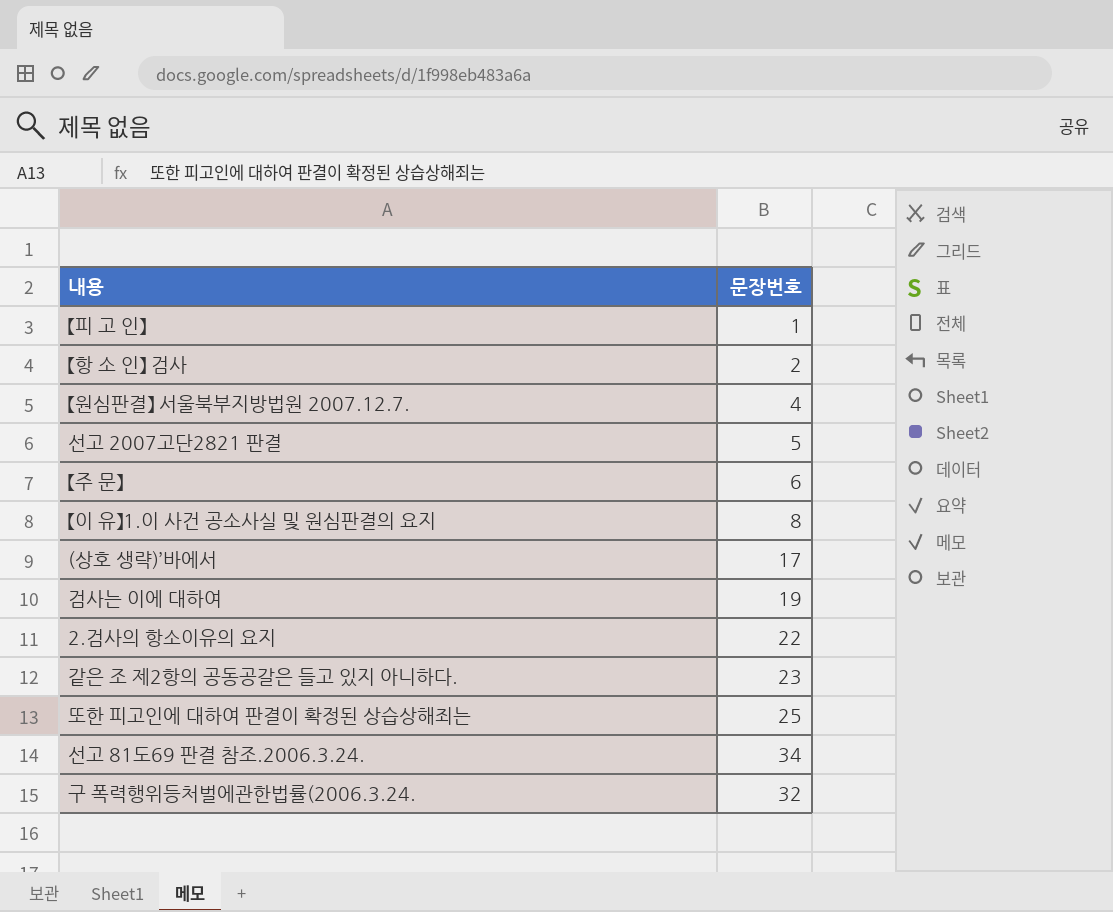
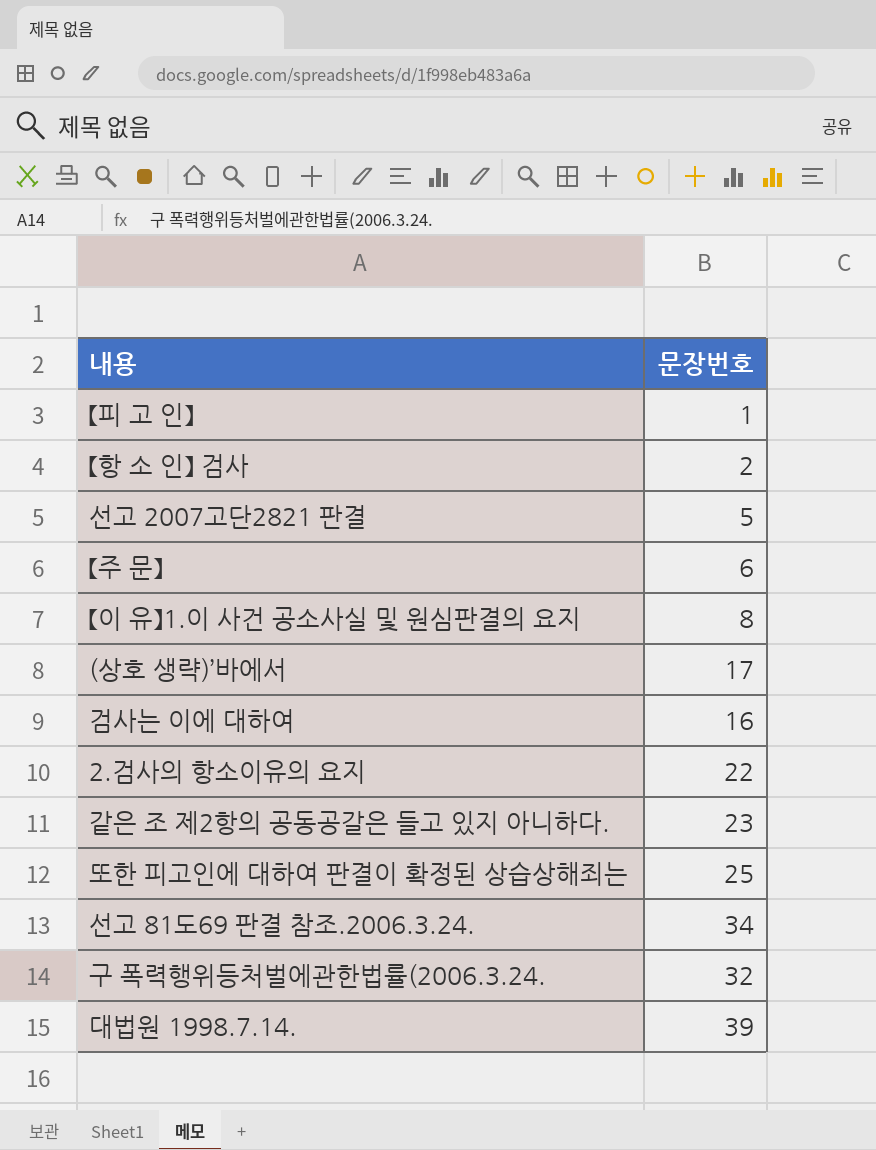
row 【원심판결】 서울북부지방법원 2007.12.7.: 4 -> none
검사는 이에 대하여 | 문장번호: 19 -> 16
row 대법원 1998.7.14.: none -> 39

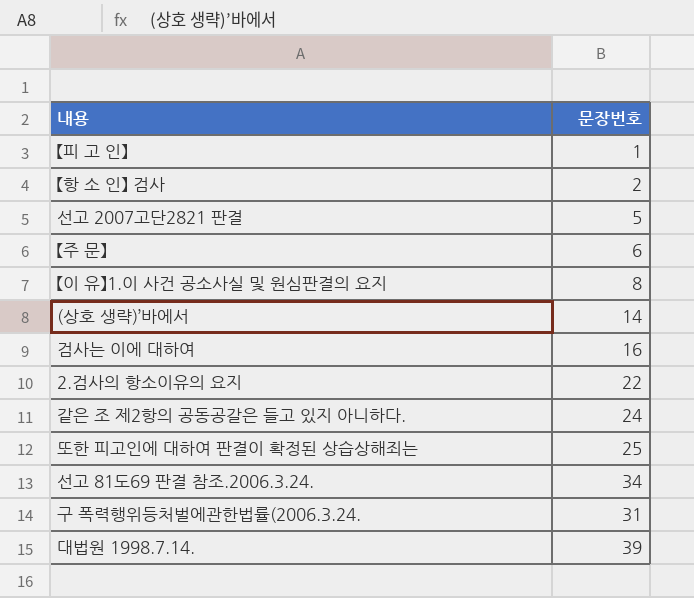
(상호 생략)’바에서 | 문장번호: 17 -> 14
같은 조 제2항의 공동공갈은 들고 있지 아니하다. | 문장번호: 23 -> 24
구 폭력행위등처벌에관한법률(2006.3.24. | 문장번호: 32 -> 31

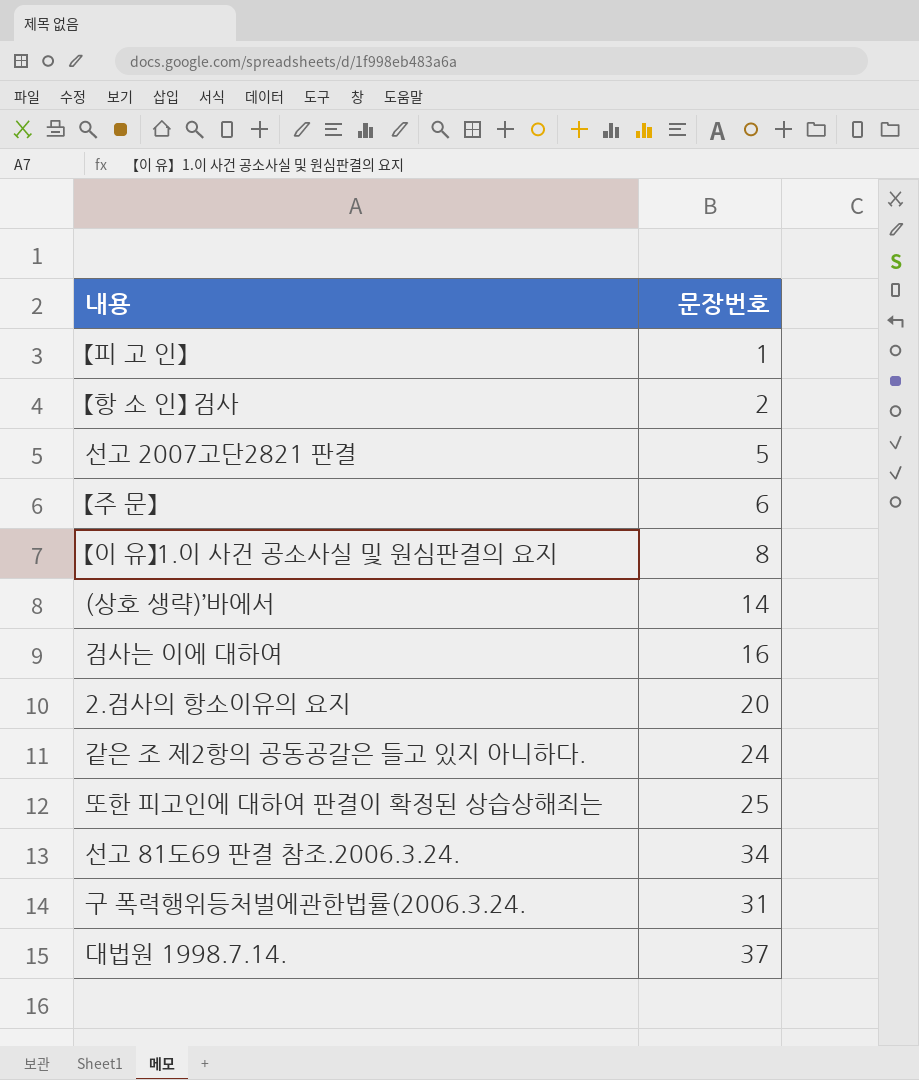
2.검사의 항소이유의 요지 | 문장번호: 22 -> 20
대법원 1998.7.14. | 문장번호: 39 -> 37

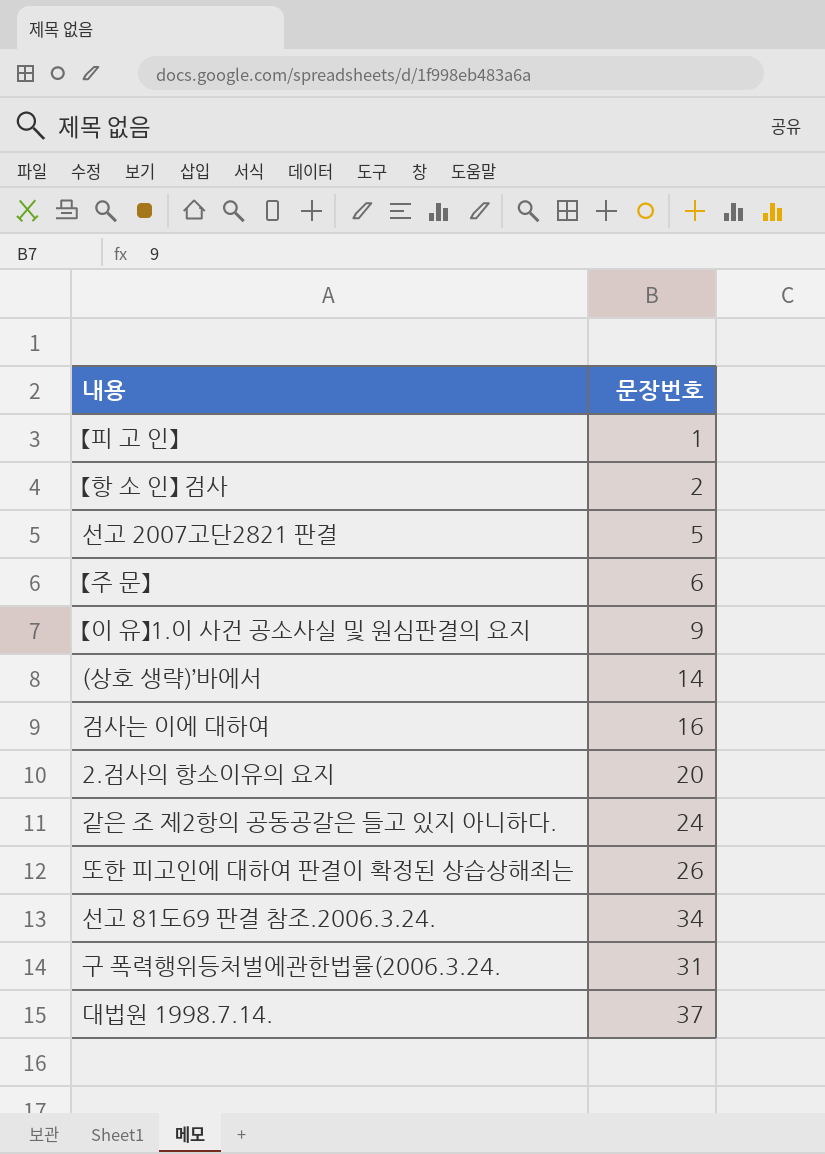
【이 유】1.이 사건 공소사실 및 원심판결의 요지 | 문장번호: 8 -> 9
또한 피고인에 대하여 판결이 확정된 상습상해죄는 | 문장번호: 25 -> 26

